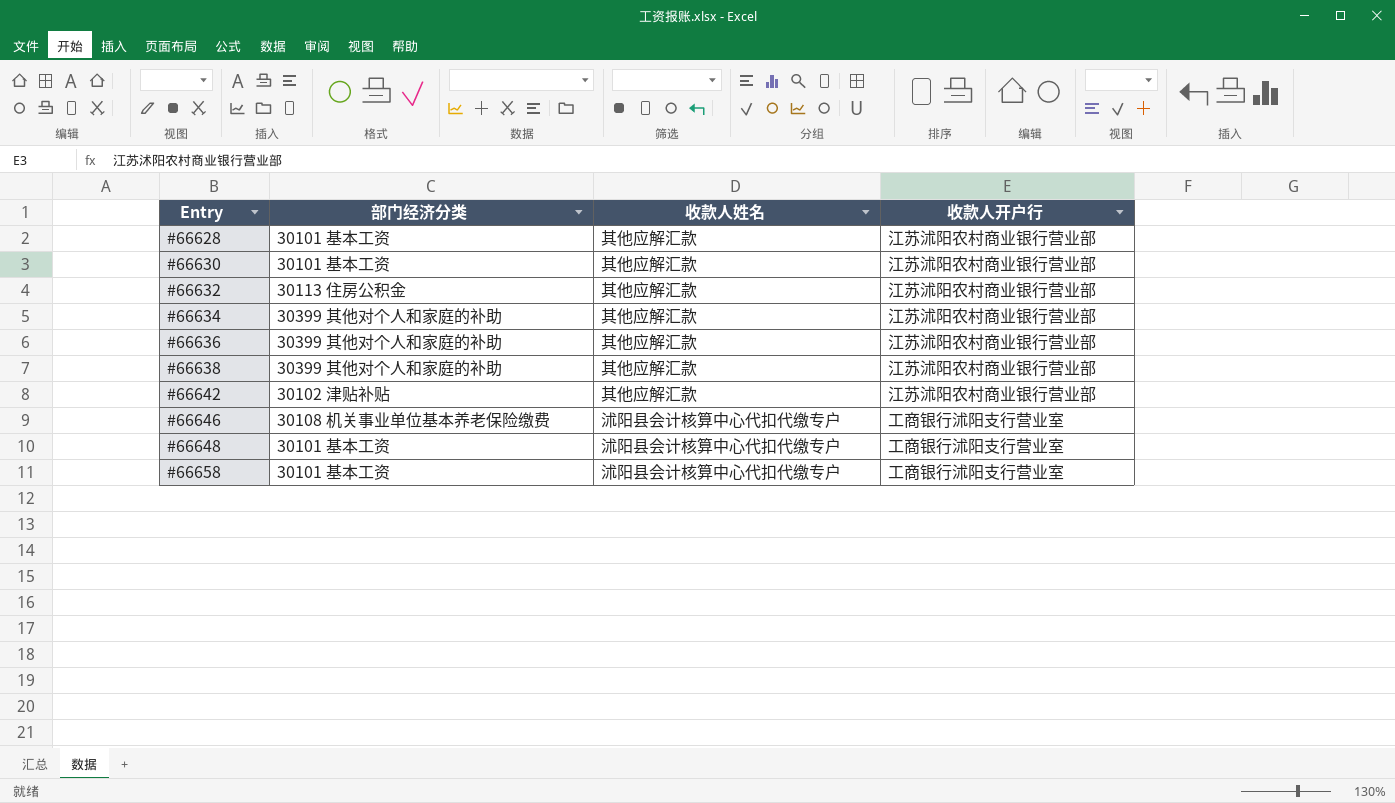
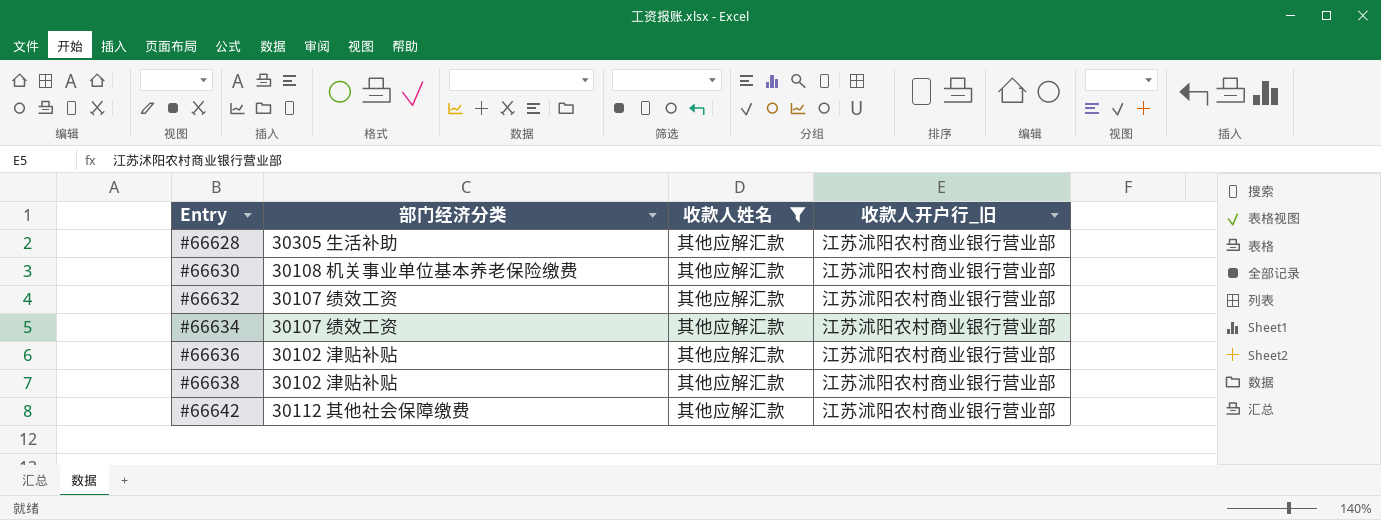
filter: none -> 收款人姓名 = 其他应解汇款
column name: 收款人开户行 -> 收款人开户行_旧
#66628 | 部门经济分类: 30101 基本工资 -> 30305 生活补助
#66630 | 部门经济分类: 30101 基本工资 -> 30108 机关事业单位基本养老保险缴费
#66632 | 部门经济分类: 30113 住房公积金 -> 30107 绩效工资
#66634 | 部门经济分类: 30399 其他对个人和家庭的补助 -> 30107 绩效工资
#66636 | 部门经济分类: 30399 其他对个人和家庭的补助 -> 30102 津贴补贴
#66638 | 部门经济分类: 30399 其他对个人和家庭的补助 -> 30102 津贴补贴
#66642 | 部门经济分类: 30102 津贴补贴 -> 30112 其他社会保障缴费

